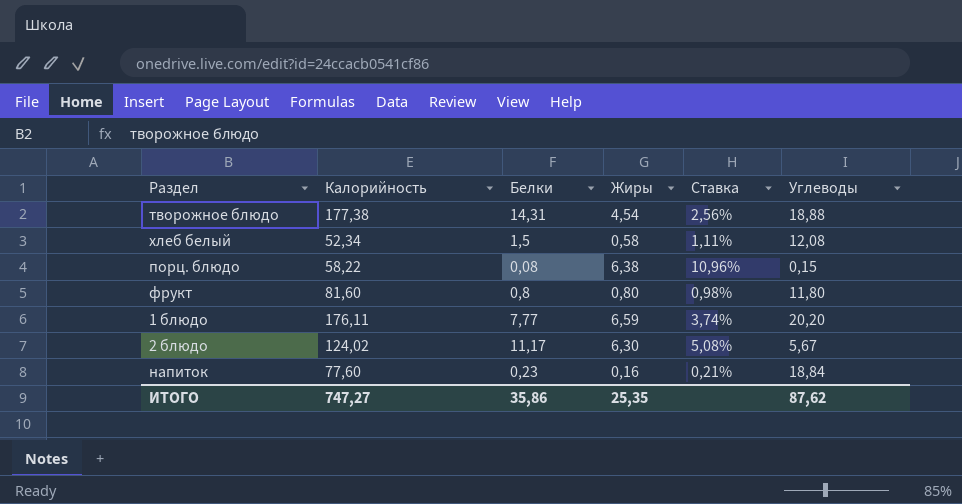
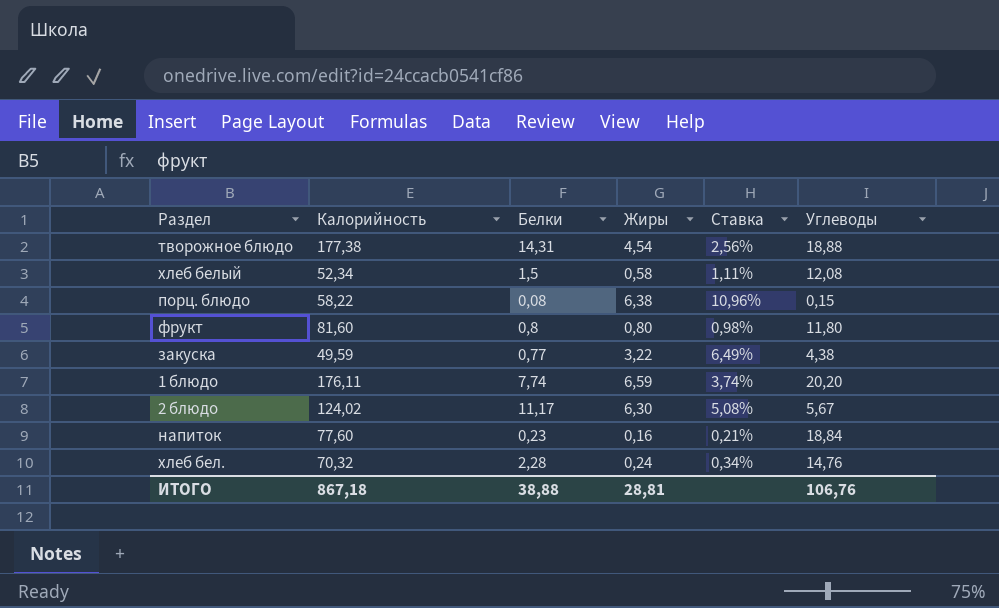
row закуска: none -> 49,59 | 0,77 | 3,22 | 6,49% | 4,38
1 блюдо | Белки: 7,77 -> 7,74
row хлеб бел.: none -> 70,32 | 2,28 | 0,24 | 0,34% | 14,76
ИТОГО | Калорийность: 747,27 -> 867,18
ИТОГО | Белки: 35,86 -> 38,88
ИТОГО | Жиры: 25,35 -> 28,81
ИТОГО | Углеводы: 87,62 -> 106,76

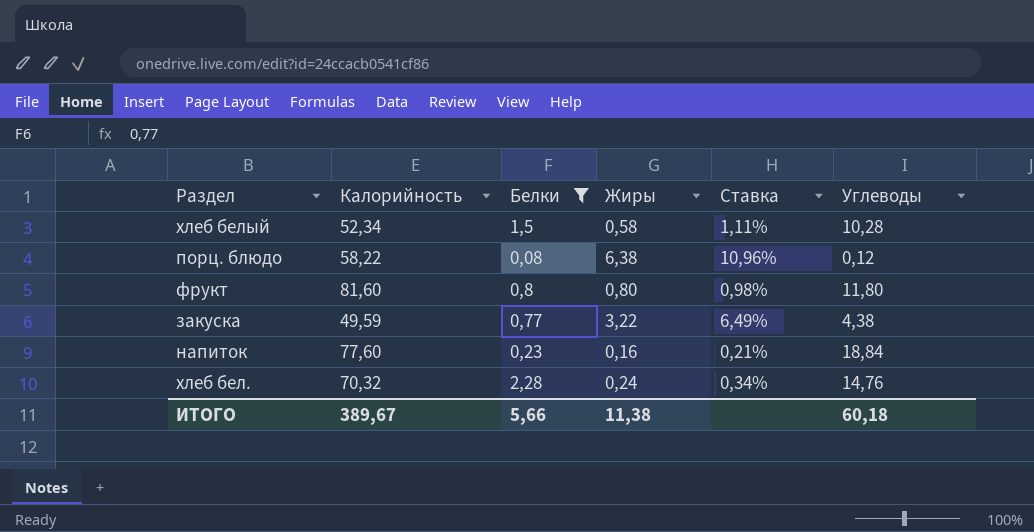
filter: none -> Белки <= 2,28
хлеб белый | Углеводы: 12,08 -> 10,28
порц. блюдо | Углеводы: 0,15 -> 0,12
ИТОГО | Калорийность: 867,18 -> 389,67
ИТОГО | Белки: 38,88 -> 5,66
ИТОГО | Жиры: 28,81 -> 11,38
ИТОГО | Углеводы: 106,76 -> 60,18

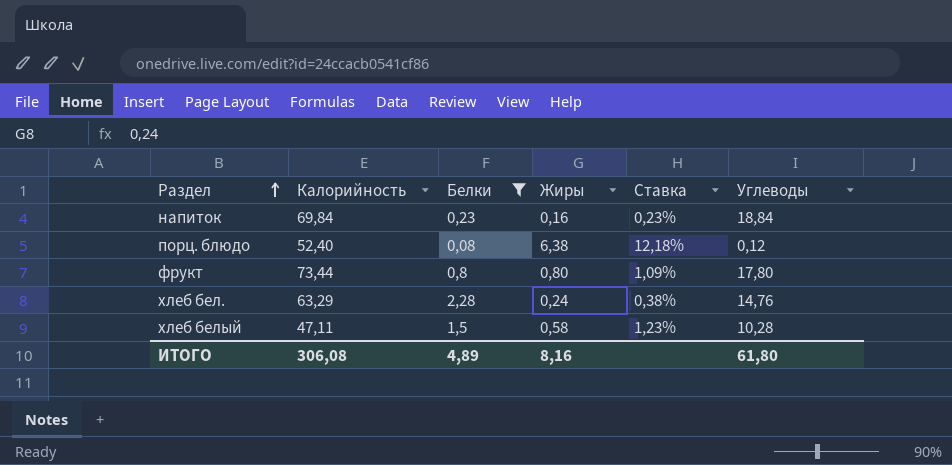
row order: none -> Раздел ascending
row закуска: 49,59 | 0,77 | 3,22 | 6,49% | 4,38 -> none
напиток | Калорийность: 77,60 -> 69,84
напиток | Ставка: 0,21% -> 0,23%
порц. блюдо | Калорийность: 58,22 -> 52,40
порц. блюдо | Ставка: 10,96% -> 12,18%
фрукт | Калорийность: 81,60 -> 73,44
фрукт | Ставка: 0,98% -> 1,09%
фрукт | Углеводы: 11,80 -> 17,80
хлеб бел. | Калорийность: 70,32 -> 63,29
хлеб бел. | Ставка: 0,34% -> 0,38%
хлеб белый | Калорийность: 52,34 -> 47,11
хлеб белый | Ставка: 1,11% -> 1,23%
ИТОГО | Калорийность: 389,67 -> 306,08
ИТОГО | Белки: 5,66 -> 4,89
ИТОГО | Жиры: 11,38 -> 8,16
ИТОГО | Углеводы: 60,18 -> 61,80

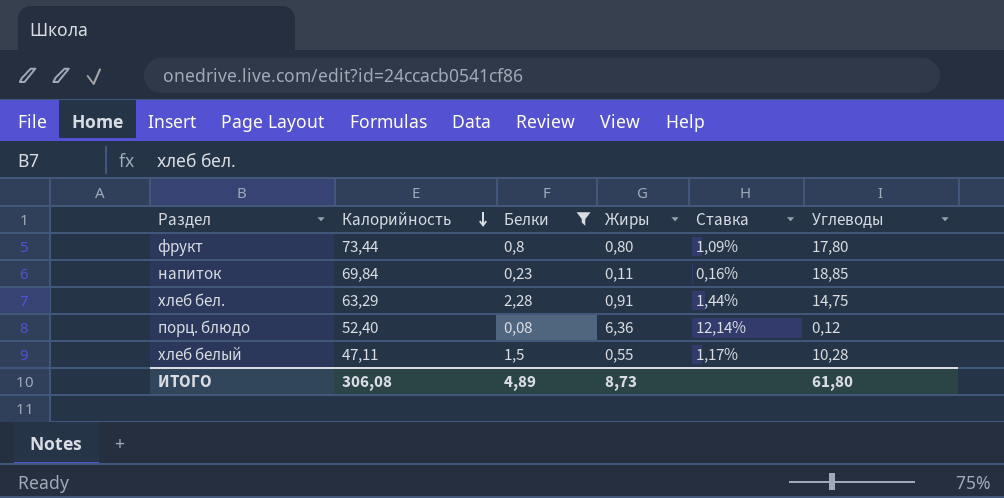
row order: Раздел ascending -> Калорийность descending
напиток | Жиры: 0,16 -> 0,11
напиток | Ставка: 0,23% -> 0,16%
напиток | Углеводы: 18,84 -> 18,85
хлеб бел. | Жиры: 0,24 -> 0,91
хлеб бел. | Ставка: 0,38% -> 1,44%
хлеб бел. | Углеводы: 14,76 -> 14,75
порц. блюдо | Жиры: 6,38 -> 6,36
порц. блюдо | Ставка: 12,18% -> 12,14%
хлеб белый | Жиры: 0,58 -> 0,55
хлеб белый | Ставка: 1,23% -> 1,17%
ИТОГО | Жиры: 8,16 -> 8,73

